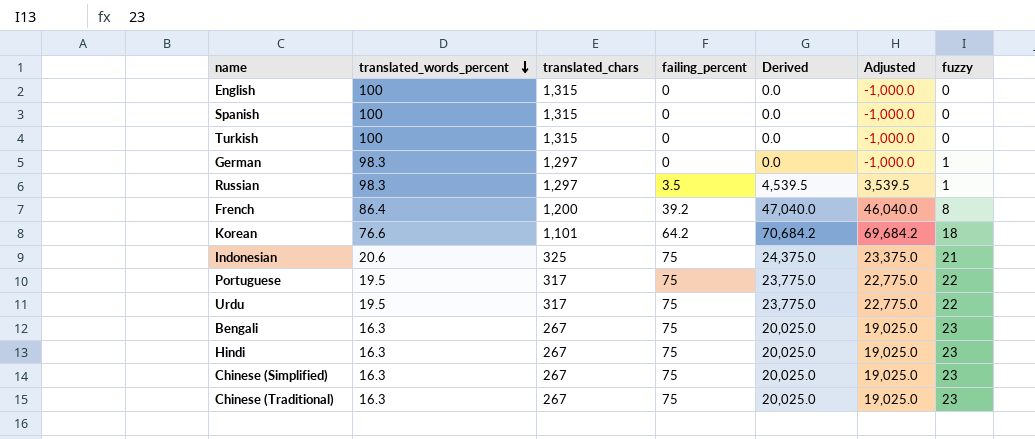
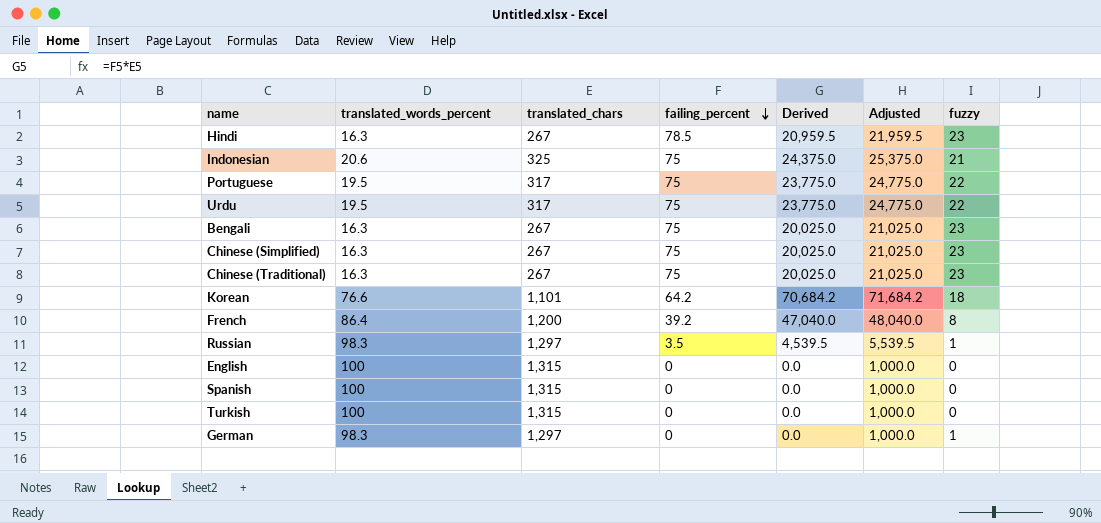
row order: translated_words_percent descending -> failing_percent descending
column Adjusted | formula: [Derived] - 1000 -> [Derived] + 1000
Hindi | failing_percent: 75 -> 78.5
Hindi | Derived: 20,025.0 -> 20,959.5

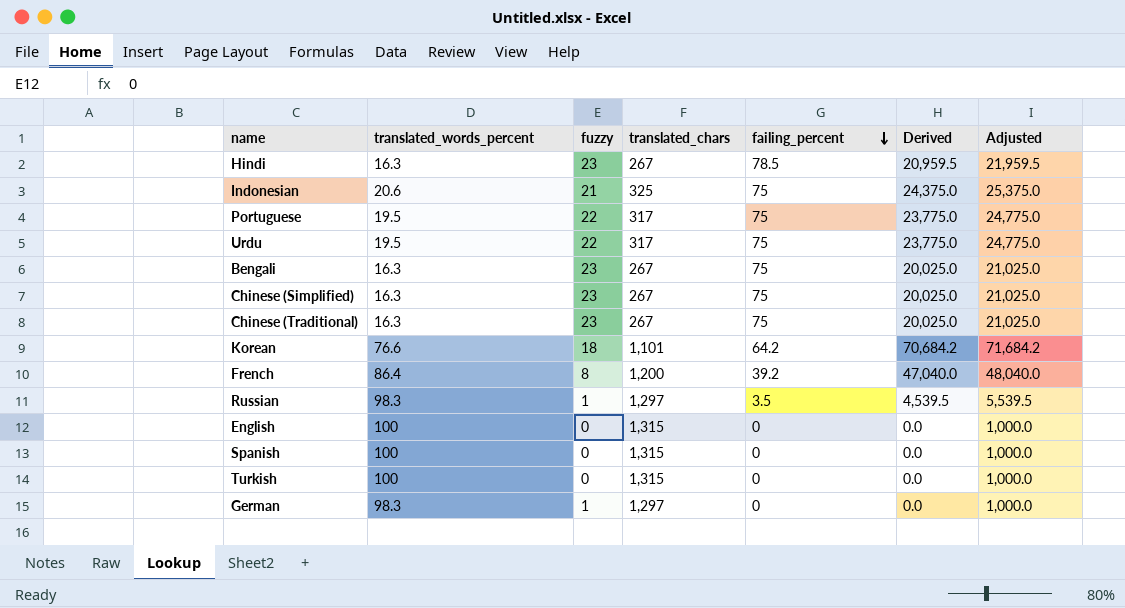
column fuzzy | position: 7 -> 3

